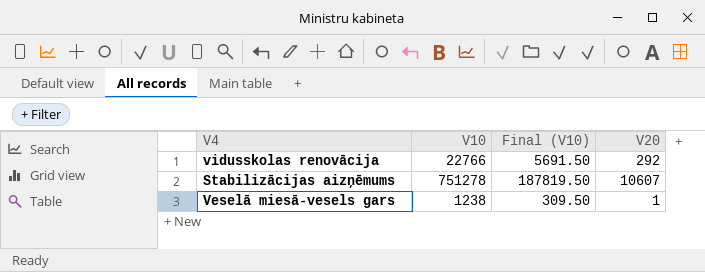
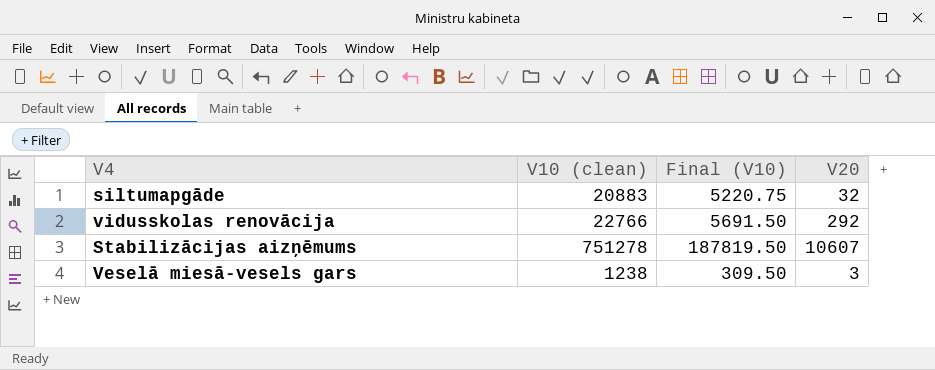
column name: V10 -> V10 (clean)
row siltumapgāde: none -> 20883 | 5220.75 | 32
Veselā miesā-vesels gars | V20: 1 -> 3

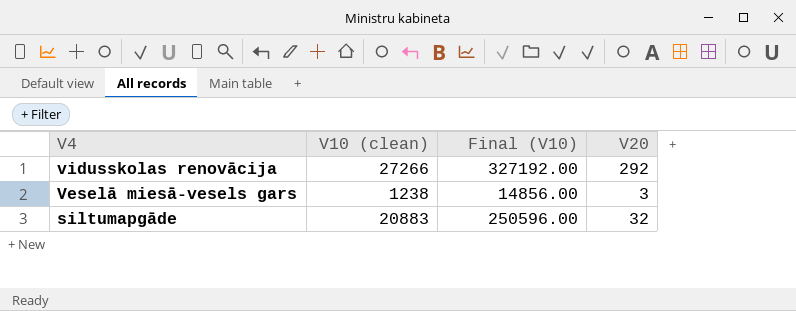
row order: none -> V4 descending
column Final (V10) | formula: [V10 (clean)] * 0.25 -> [V10 (clean)] * 12
row Stabilizācijas aizņēmums: 751278 | 187819.50 | 10607 -> none
vidusskolas renovācija | V10 (clean): 22766 -> 27266

